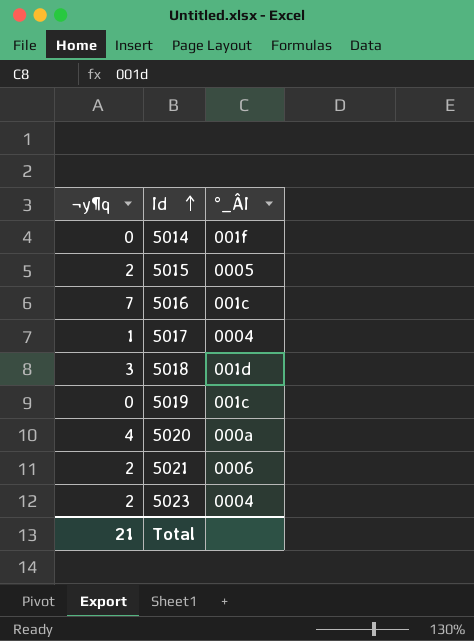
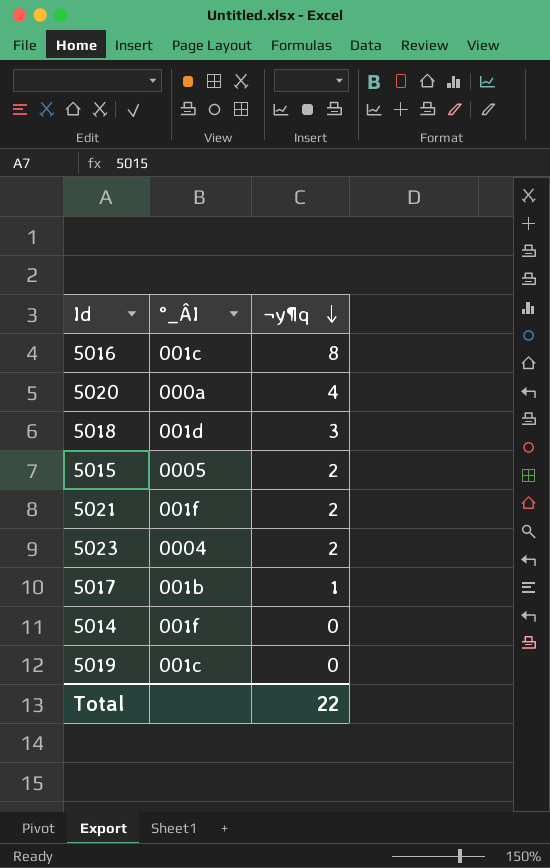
row order: Id ascending -> ¬y¶q descending
column ¬y¶q | position: 1 -> 3
5016 | ¬y¶q: 7 -> 8
5021 | °_ÂI: 0006 -> 001f
5017 | °_ÂI: 0004 -> 001b
Total | ¬y¶q: 21 -> 22

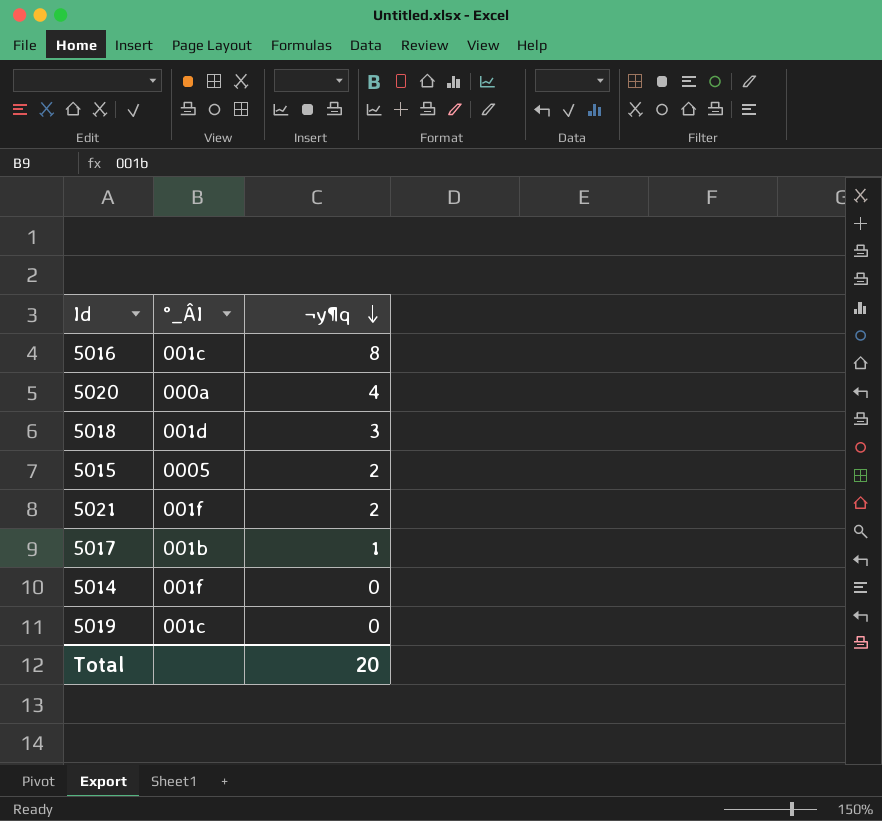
row 5023: 0004 | 2 -> none
Total | ¬y¶q: 22 -> 20

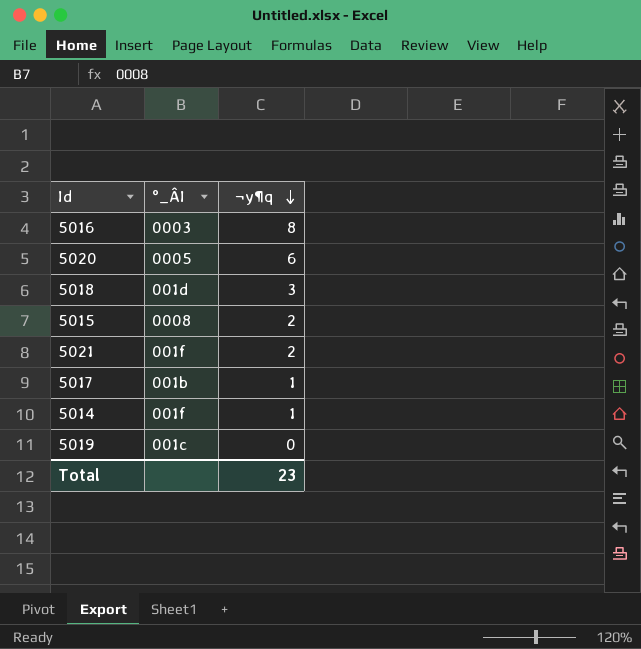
5016 | °_ÂI: 001c -> 0003
5020 | °_ÂI: 000a -> 0005
5020 | ¬y¶q: 4 -> 6
5015 | °_ÂI: 0005 -> 0008
5014 | ¬y¶q: 0 -> 1
Total | ¬y¶q: 20 -> 23

